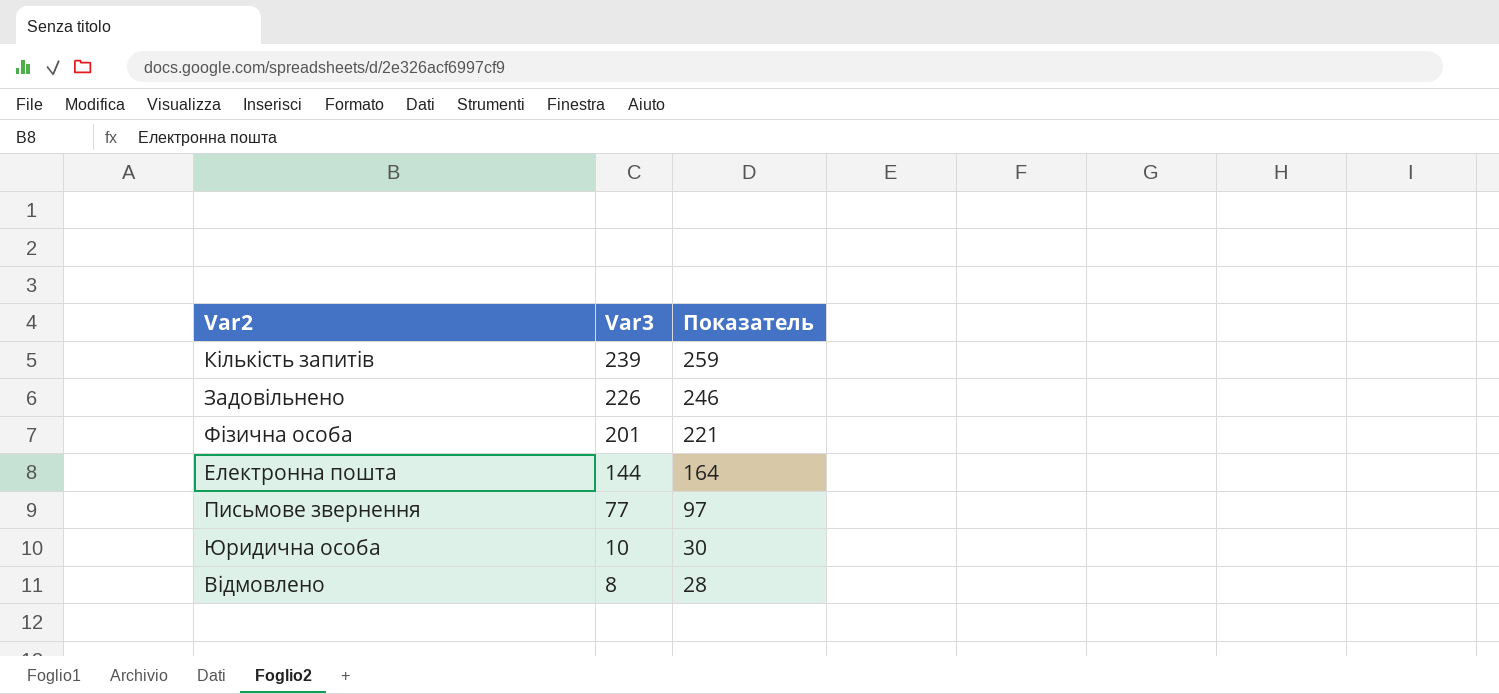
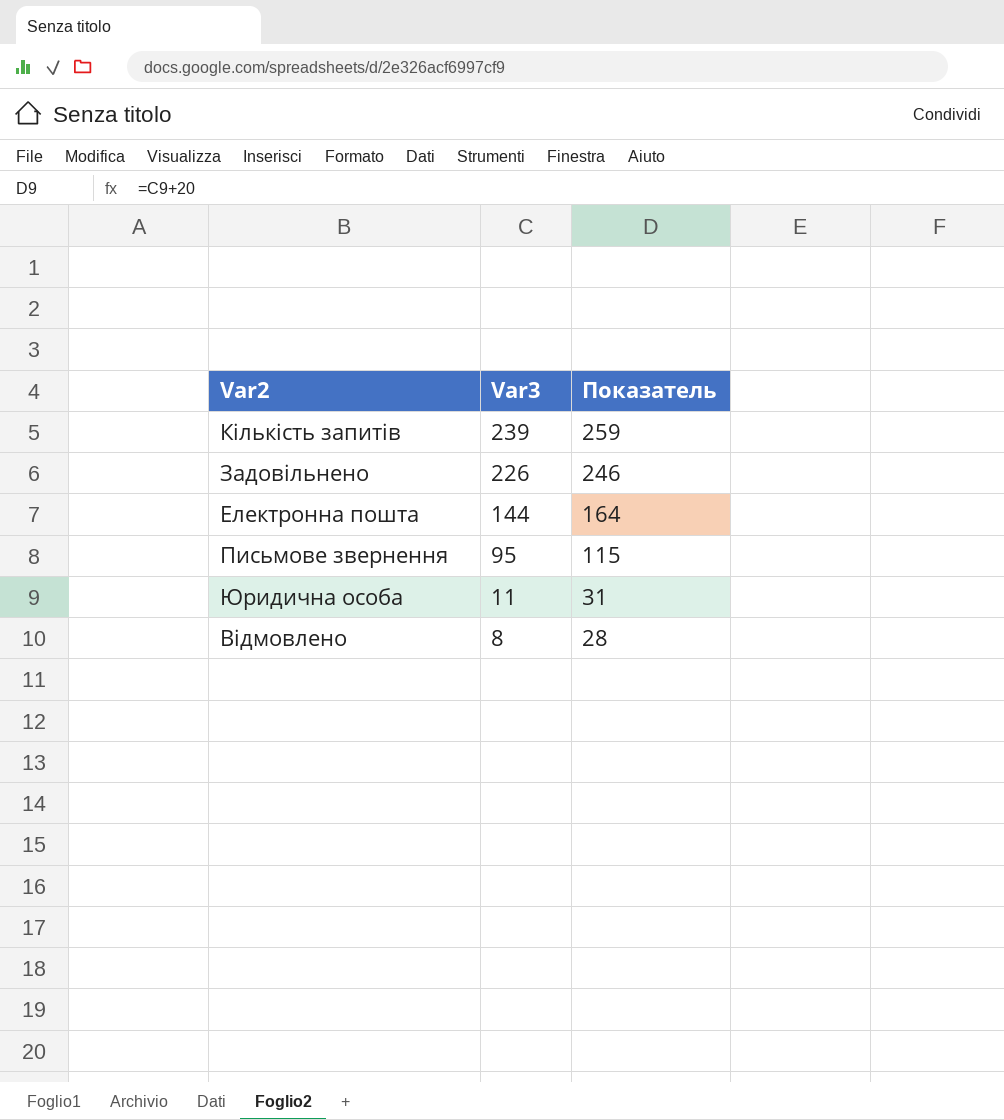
row Фізична особа: 201 | 221 -> none
Письмове звернення | Var3: 77 -> 95
Письмове звернення | Показатель: 97 -> 115
Юридична особа | Var3: 10 -> 11
Юридична особа | Показатель: 30 -> 31

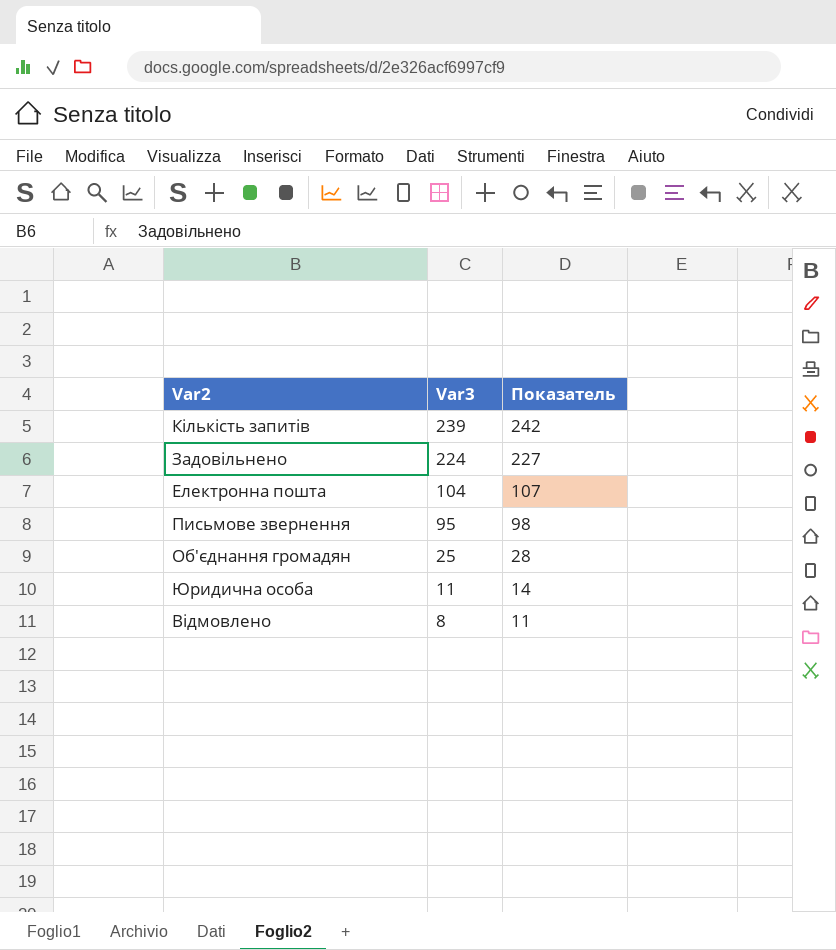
column Показатель | formula: [Var3] + 20 -> [Var3] + 3
Задовільнено | Var3: 226 -> 224
Електронна пошта | Var3: 144 -> 104
row Об'єднання громадян: none -> 25 | 28

